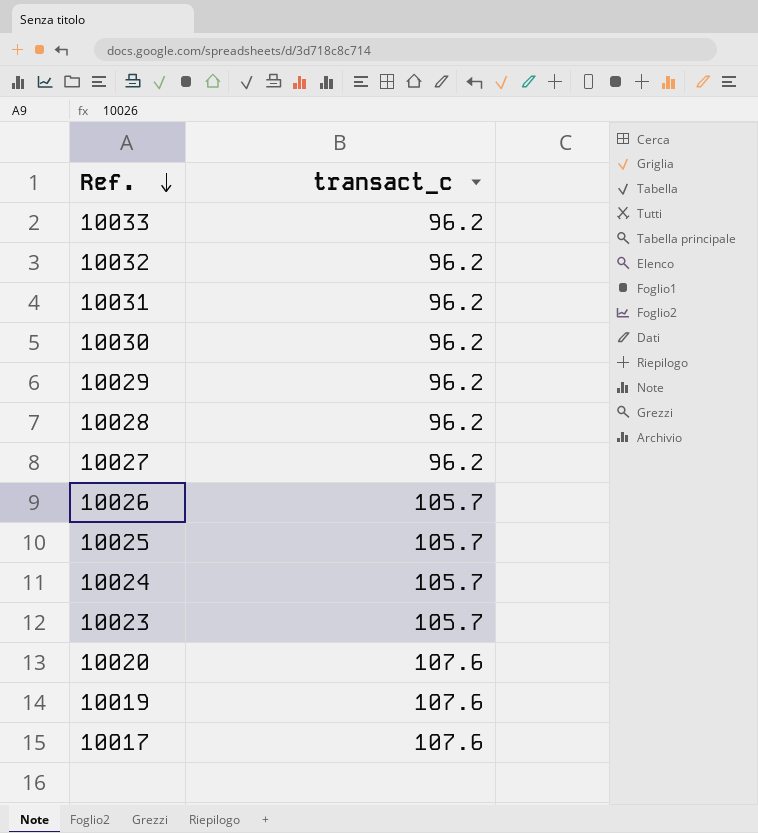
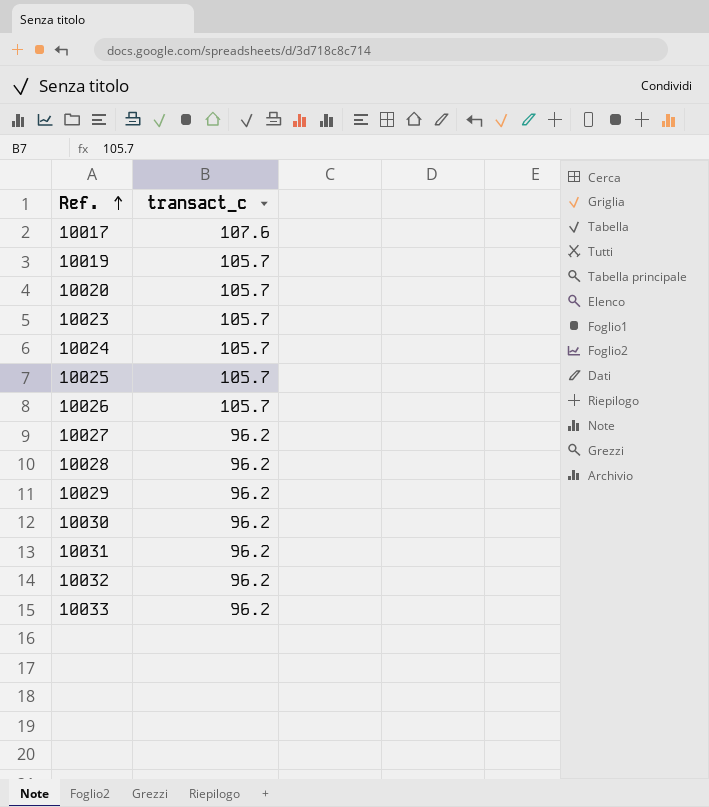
row order: Ref. descending -> Ref. ascending
10019 | transact_c: 107.6 -> 105.7
10020 | transact_c: 107.6 -> 105.7

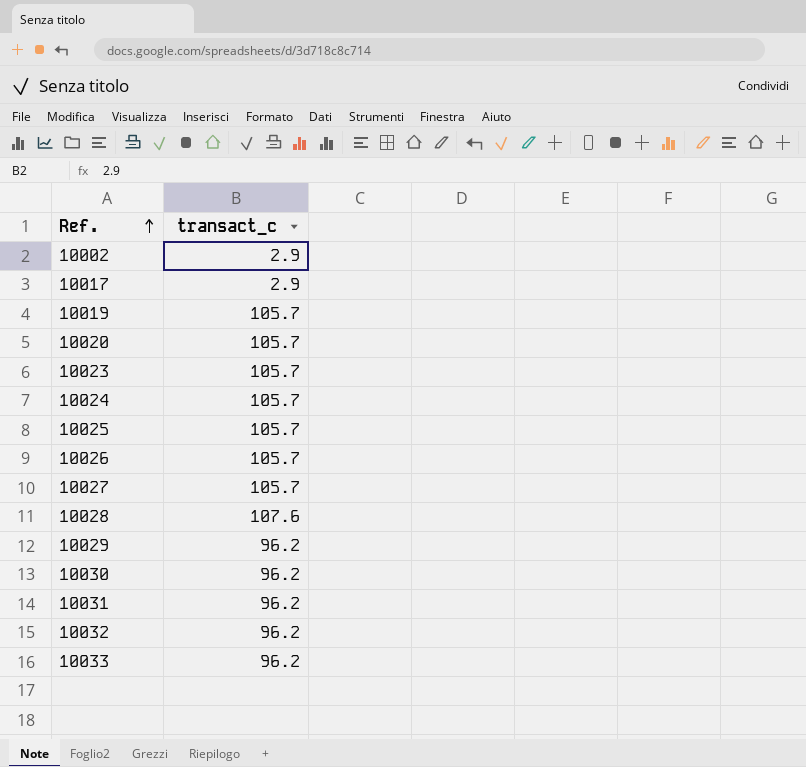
row 10002: none -> 2.9
10017 | transact_c: 107.6 -> 2.9
10027 | transact_c: 96.2 -> 105.7
10028 | transact_c: 96.2 -> 107.6

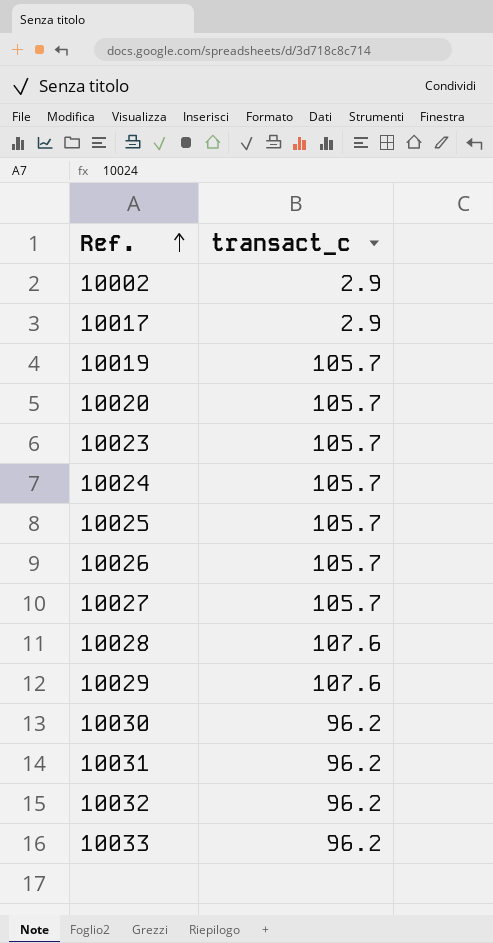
10029 | transact_c: 96.2 -> 107.6

